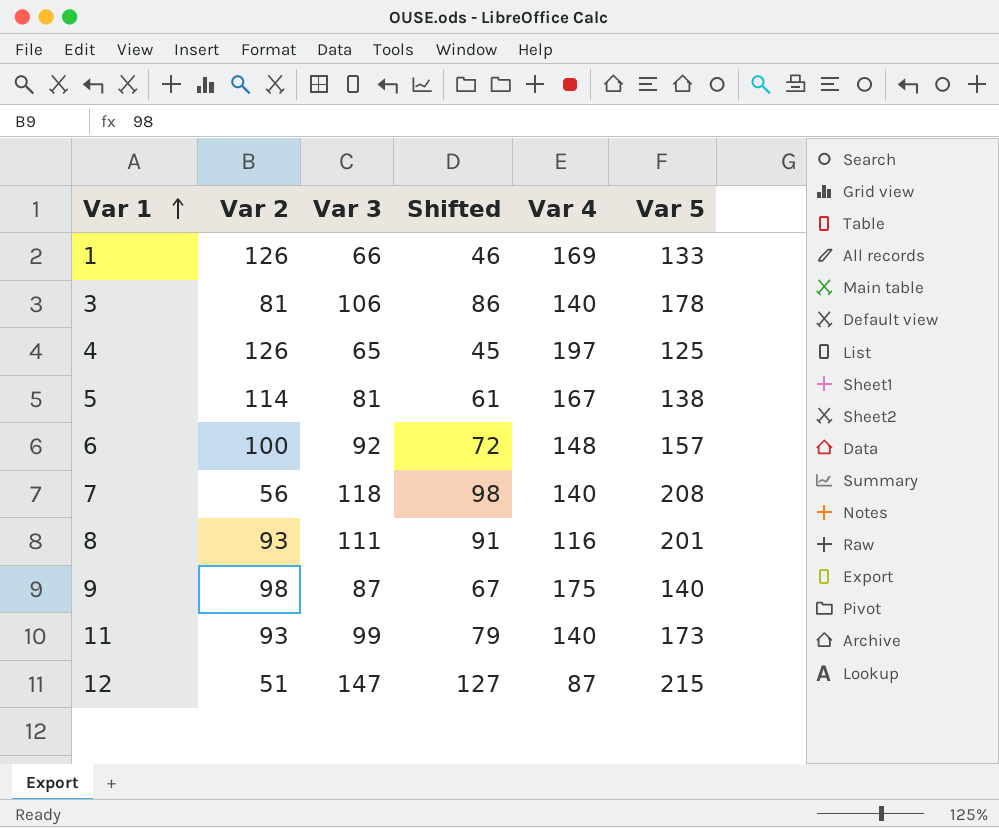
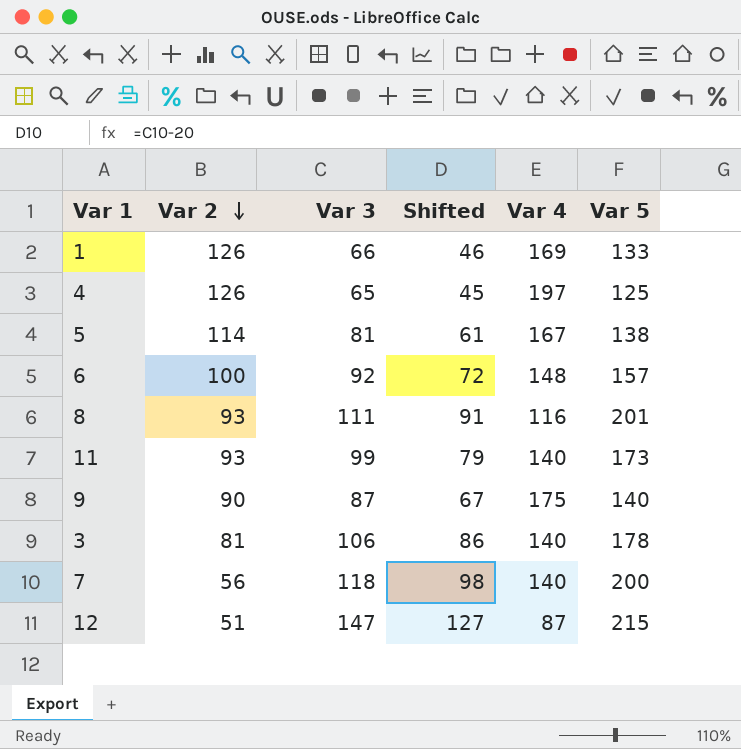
row order: Var 1 ascending -> Var 2 descending
9 | Var 2: 98 -> 90
7 | Var 5: 208 -> 200

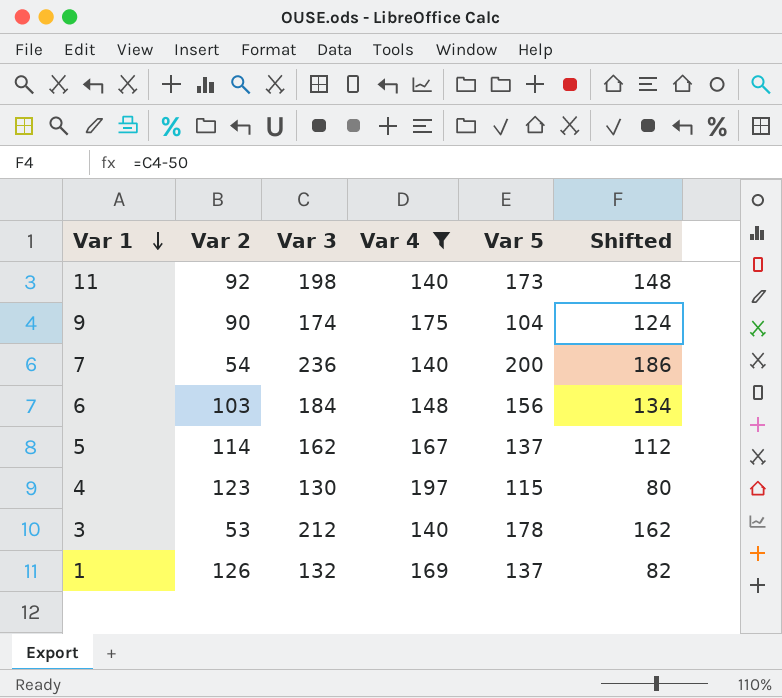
filter: none -> Var 4 >= 140
row order: Var 2 descending -> Var 1 descending
column Shifted | formula: [Var 3] - 20 -> [Var 3] - 50
column Shifted | position: 4 -> 6
11 | Var 2: 93 -> 92
11 | Var 3: 99 -> 198
9 | Var 3: 87 -> 174
9 | Var 5: 140 -> 104
7 | Var 2: 56 -> 54
7 | Var 3: 118 -> 236
6 | Var 2: 100 -> 103
6 | Var 3: 92 -> 184
6 | Var 5: 157 -> 156
5 | Var 3: 81 -> 162
5 | Var 5: 138 -> 137
4 | Var 2: 126 -> 123
4 | Var 3: 65 -> 130
4 | Var 5: 125 -> 115
3 | Var 2: 81 -> 53
3 | Var 3: 106 -> 212
1 | Var 3: 66 -> 132
1 | Var 5: 133 -> 137

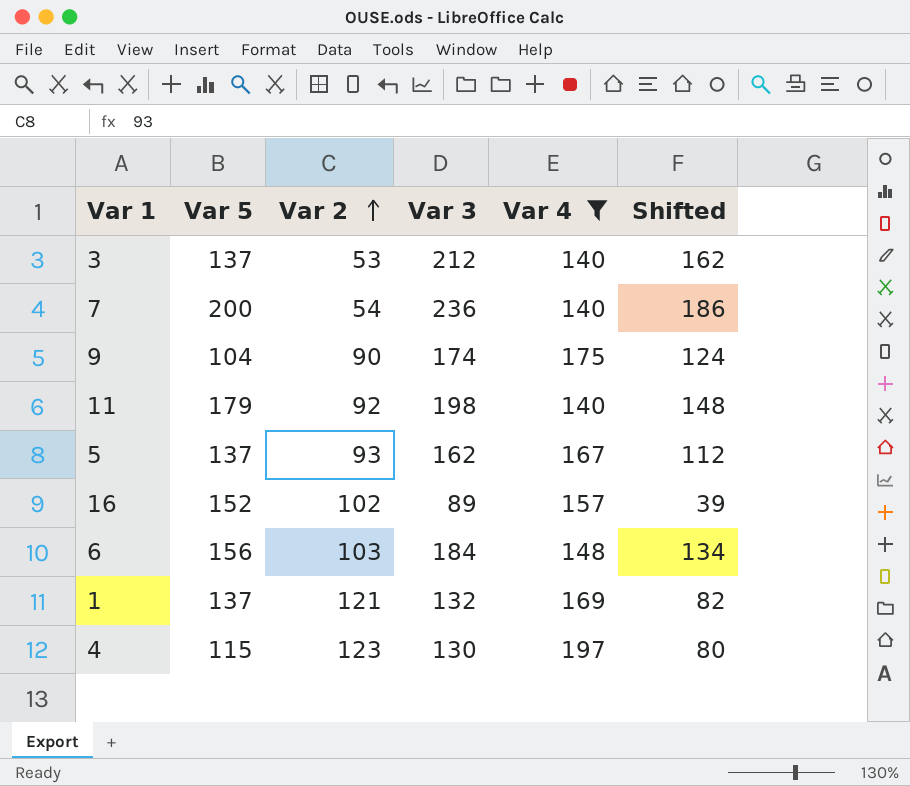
row order: Var 1 descending -> Var 2 ascending
column Var 5 | position: 5 -> 2
3 | Var 5: 178 -> 137
11 | Var 5: 173 -> 179
5 | Var 2: 114 -> 93
row 16: none -> 152 | 102 | 89 | 157 | 39
1 | Var 2: 126 -> 121

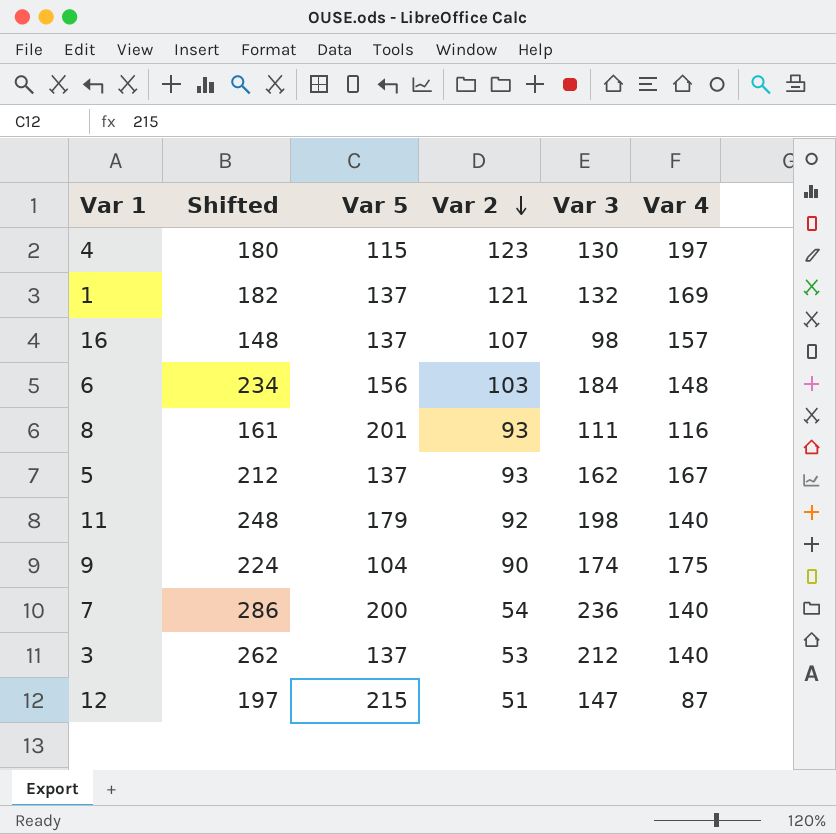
filter: Var 4 >= 140 -> none
row order: Var 2 ascending -> Var 2 descending
column Shifted | formula: [Var 3] - 50 -> [Var 3] + 50
column Shifted | position: 6 -> 2
16 | Var 5: 152 -> 137
16 | Var 2: 102 -> 107
16 | Var 3: 89 -> 98

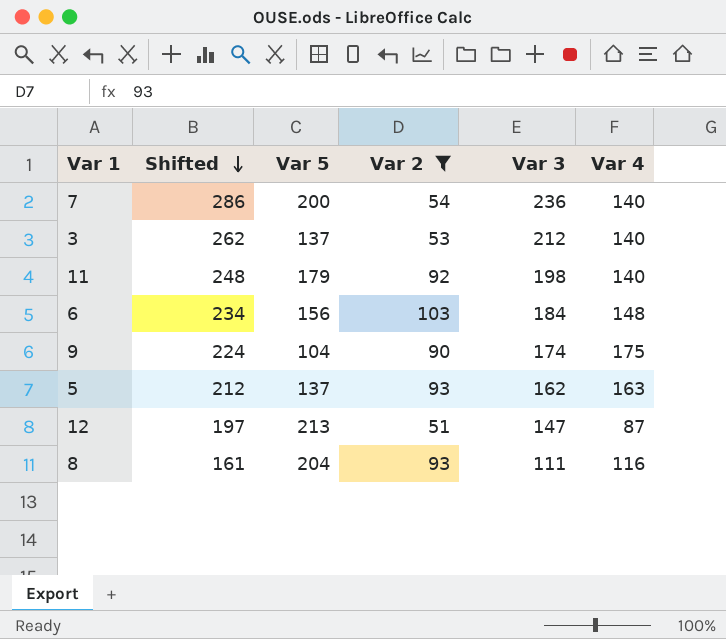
filter: none -> Var 2 <= 103
row order: Var 2 descending -> Shifted descending
5 | Var 4: 167 -> 163
12 | Var 5: 215 -> 213
8 | Var 5: 201 -> 204

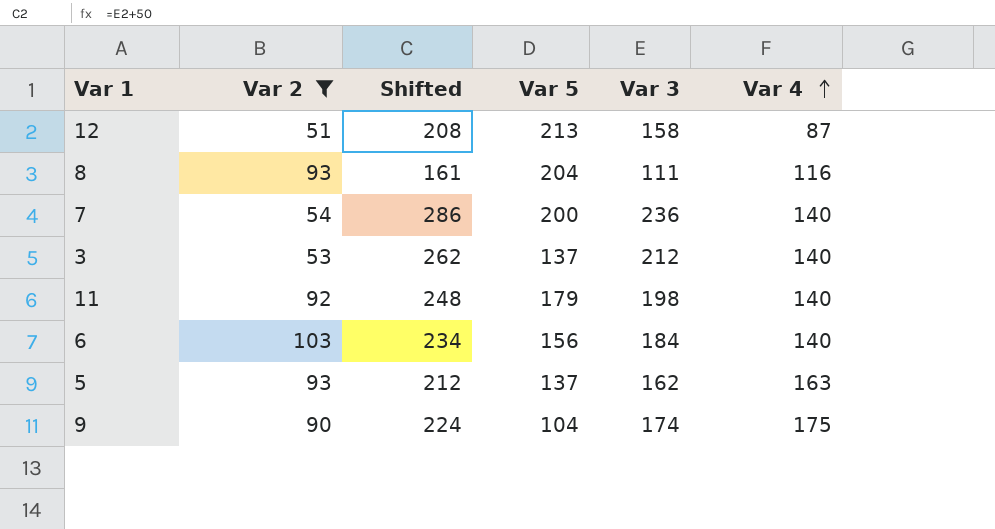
row order: Shifted descending -> Var 4 ascending
column Var 2 | position: 4 -> 2
12 | Shifted: 197 -> 208
12 | Var 3: 147 -> 158
6 | Var 4: 148 -> 140

